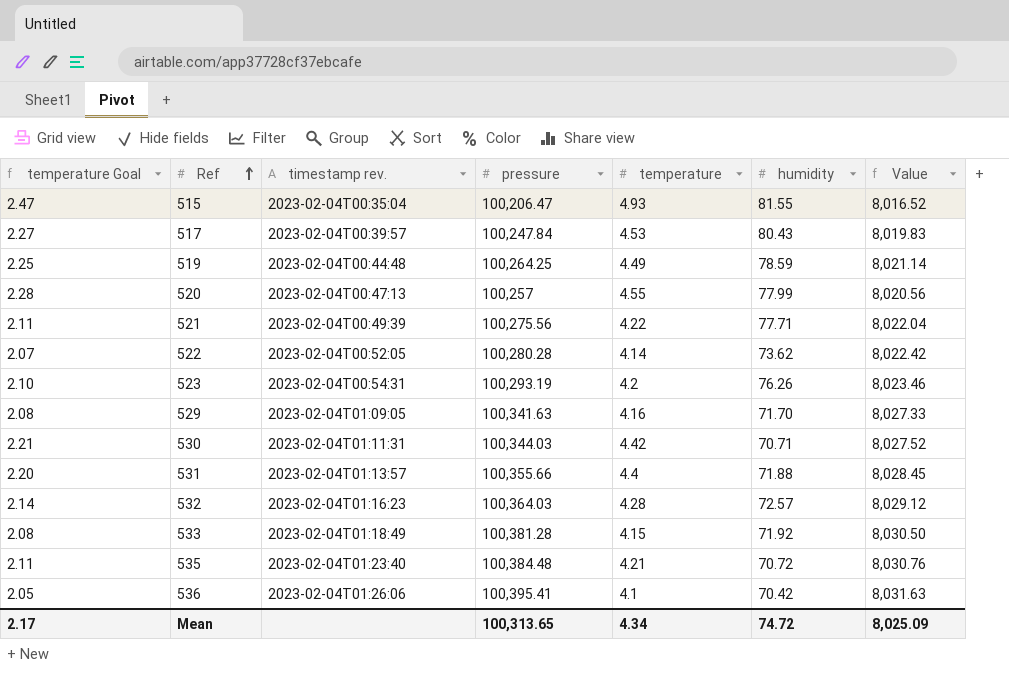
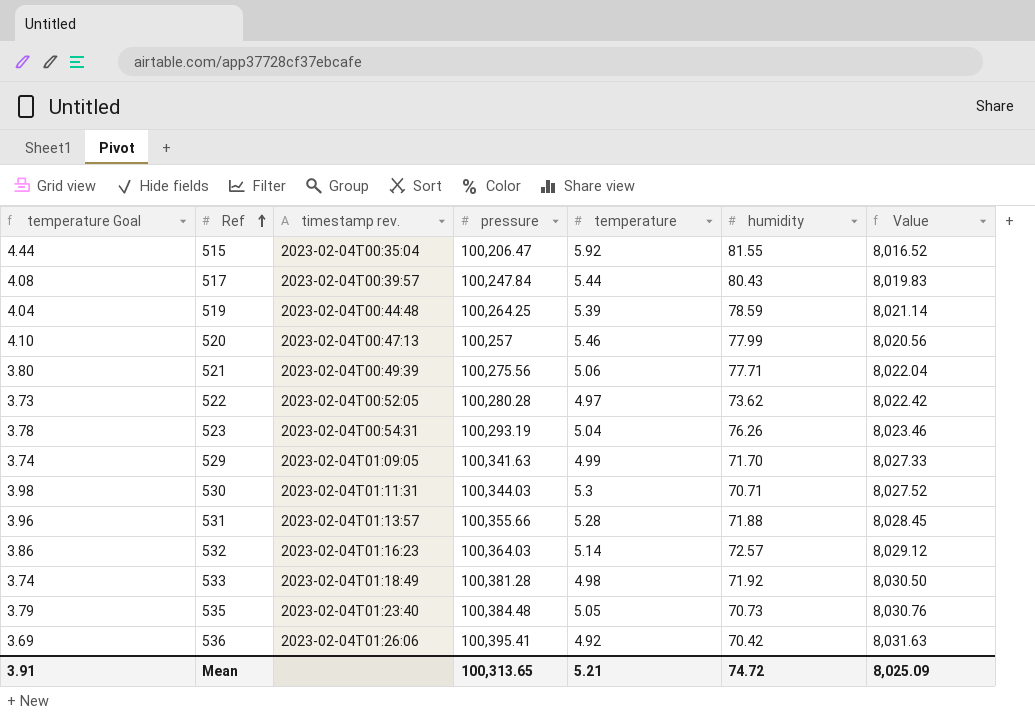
column temperature Goal | formula: [temperature] * 0.5 -> [temperature] * 0.75
515 | temperature: 4.93 -> 5.92
517 | temperature: 4.53 -> 5.44
519 | temperature: 4.49 -> 5.39
520 | temperature: 4.55 -> 5.46
521 | temperature: 4.22 -> 5.06
522 | temperature: 4.14 -> 4.97
523 | temperature: 4.2 -> 5.04
529 | temperature: 4.16 -> 4.99
530 | temperature: 4.42 -> 5.3
531 | temperature: 4.4 -> 5.28
532 | temperature: 4.28 -> 5.14
533 | temperature: 4.15 -> 4.98
535 | temperature: 4.21 -> 5.05
535 | humidity: 70.72 -> 70.73
536 | temperature: 4.1 -> 4.92
Mean | temperature Goal: 2.17 -> 3.91
Mean | temperature: 4.34 -> 5.21

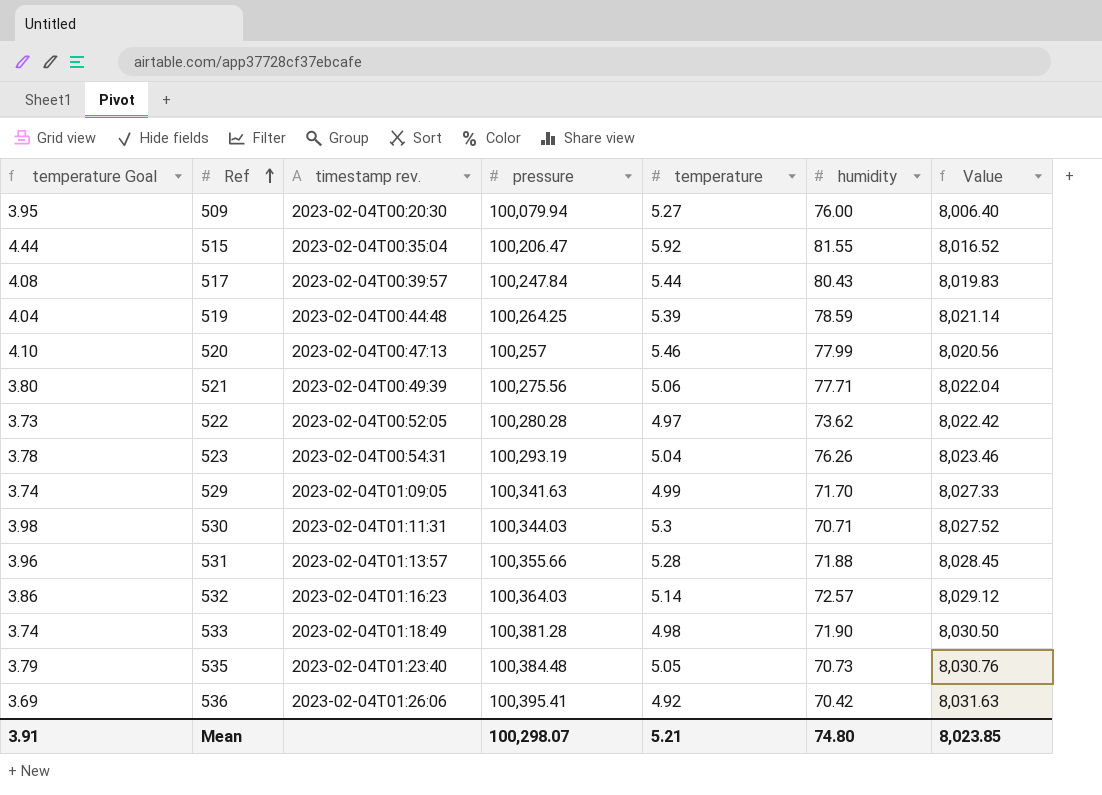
row 509: none -> 3.95 | 2023-02-04T00:20:30 | 100,079.94 | 5.27 | 76.00 | 8,006.40
533 | humidity: 71.92 -> 71.90
Mean | pressure: 100,313.65 -> 100,298.07
Mean | humidity: 74.72 -> 74.80
Mean | Value: 8,025.09 -> 8,023.85

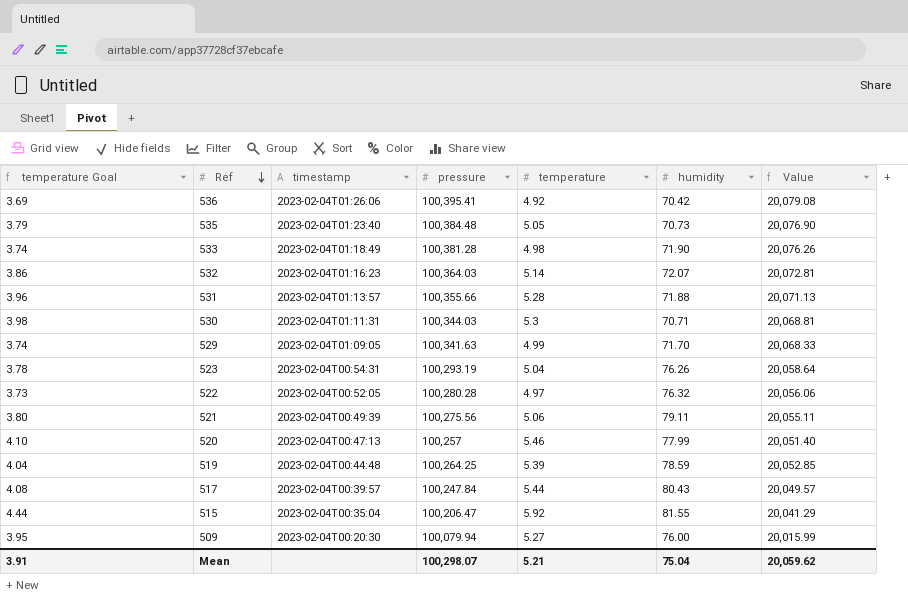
row order: Ref ascending -> Ref descending
column name: timestamp rev. -> timestamp
column Value | formula: [pressure] * 0.08 -> [pressure] * 0.2
532 | humidity: 72.57 -> 72.07
522 | humidity: 73.62 -> 76.32
521 | humidity: 77.71 -> 79.11
Mean | humidity: 74.80 -> 75.04
Mean | Value: 8,023.85 -> 20,059.62

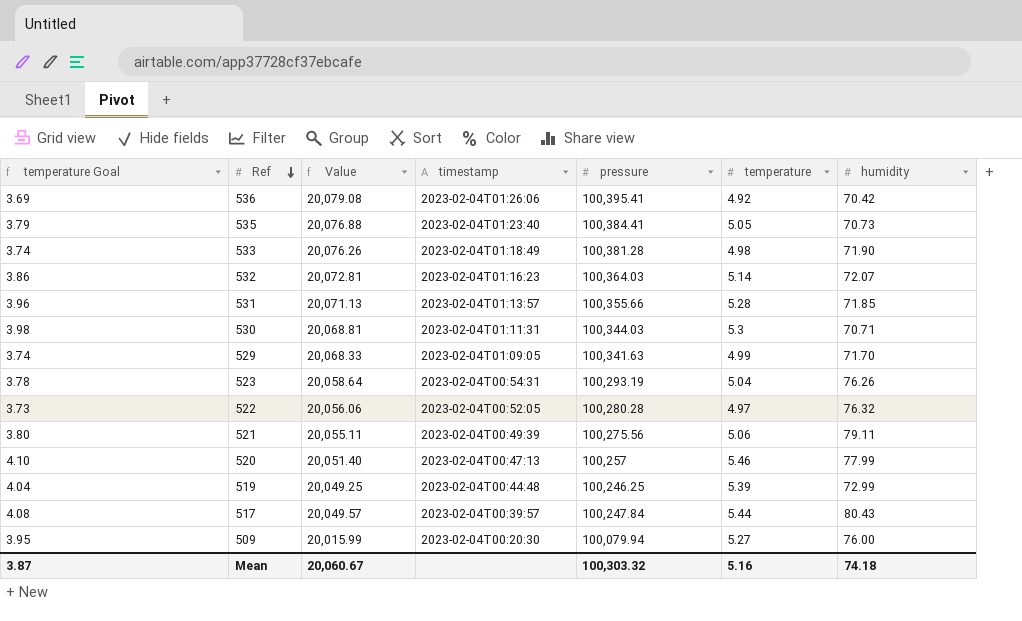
column Value | position: 7 -> 3
row 515: 4.44 | 2023-02-04T00:35:04 | 100,206.47 | 5.92 | 81.55 | 20,041.29 -> none
535 | Value: 20,076.90 -> 20,076.88
535 | pressure: 100,384.48 -> 100,384.41
531 | humidity: 71.88 -> 71.85
519 | Value: 20,052.85 -> 20,049.25
519 | pressure: 100,264.25 -> 100,246.25
519 | humidity: 78.59 -> 72.99
Mean | temperature Goal: 3.91 -> 3.87
Mean | Value: 20,059.62 -> 20,060.67
Mean | pressure: 100,298.07 -> 100,303.32
Mean | temperature: 5.21 -> 5.16
Mean | humidity: 75.04 -> 74.18

